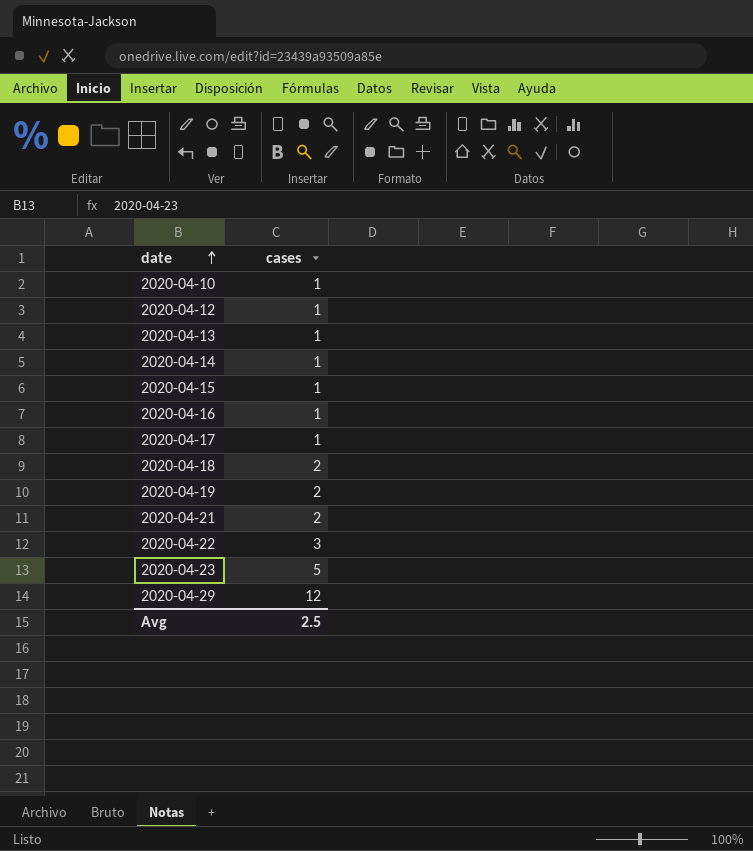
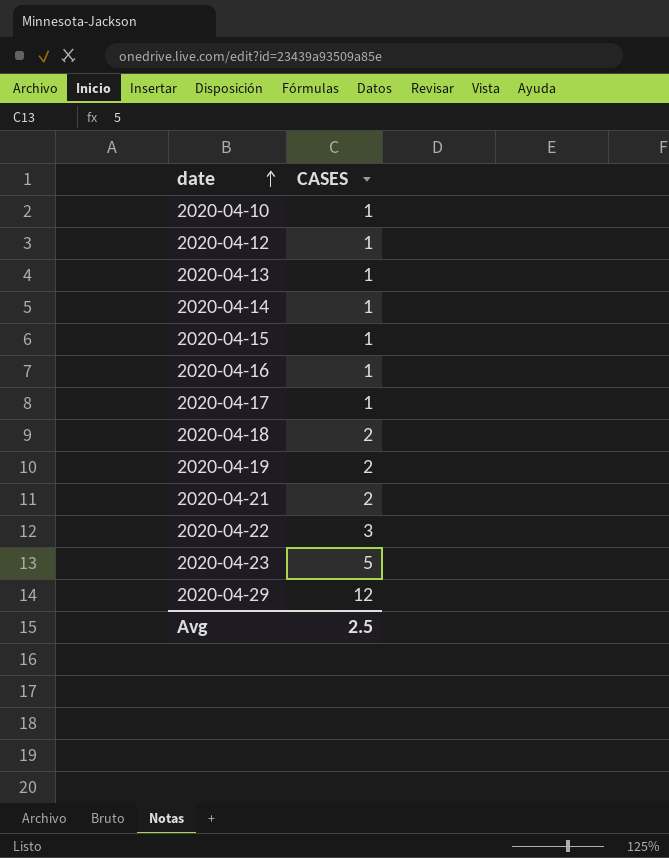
column name: cases -> CASES

